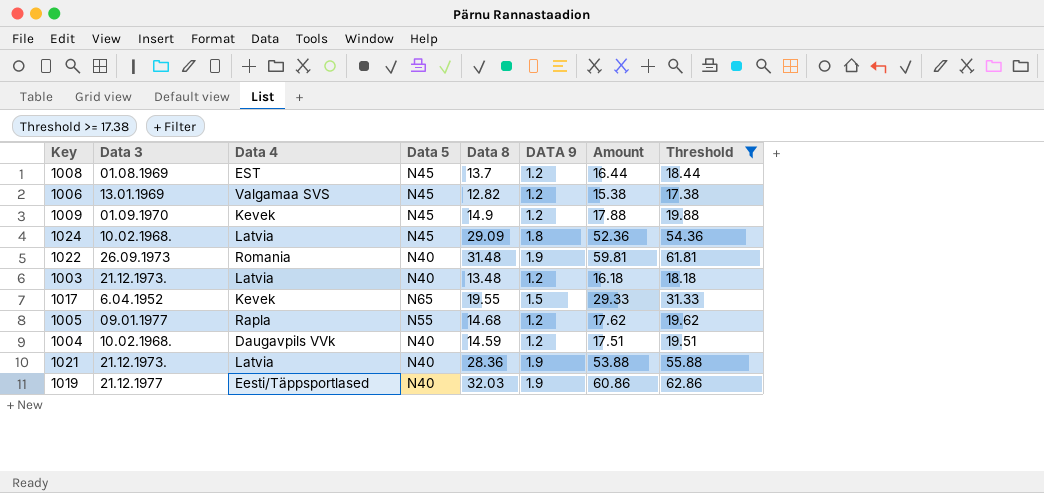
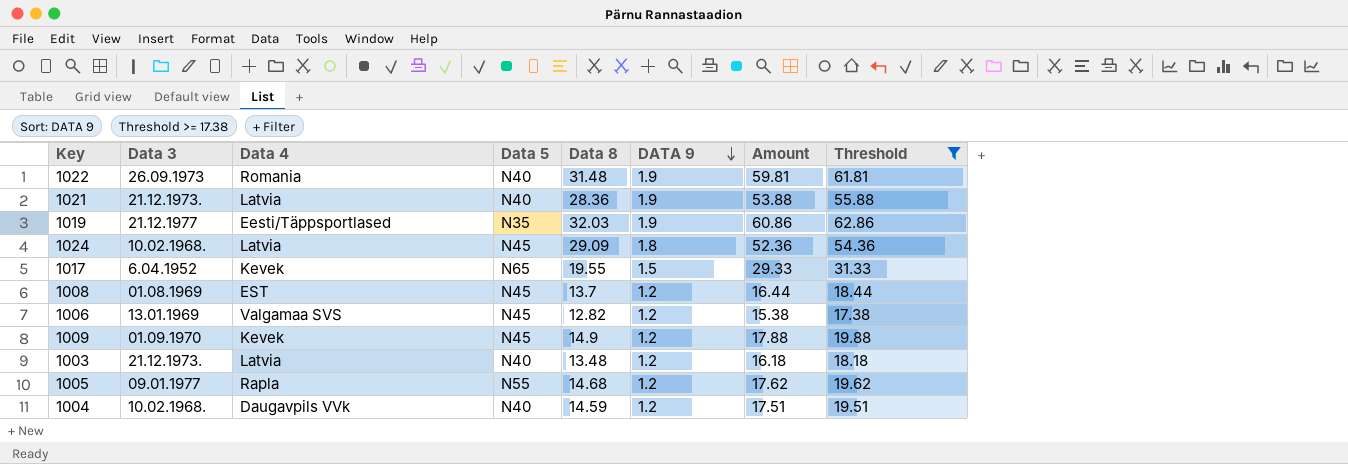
row order: none -> DATA 9 descending
1019 | Data 5: N40 -> N35

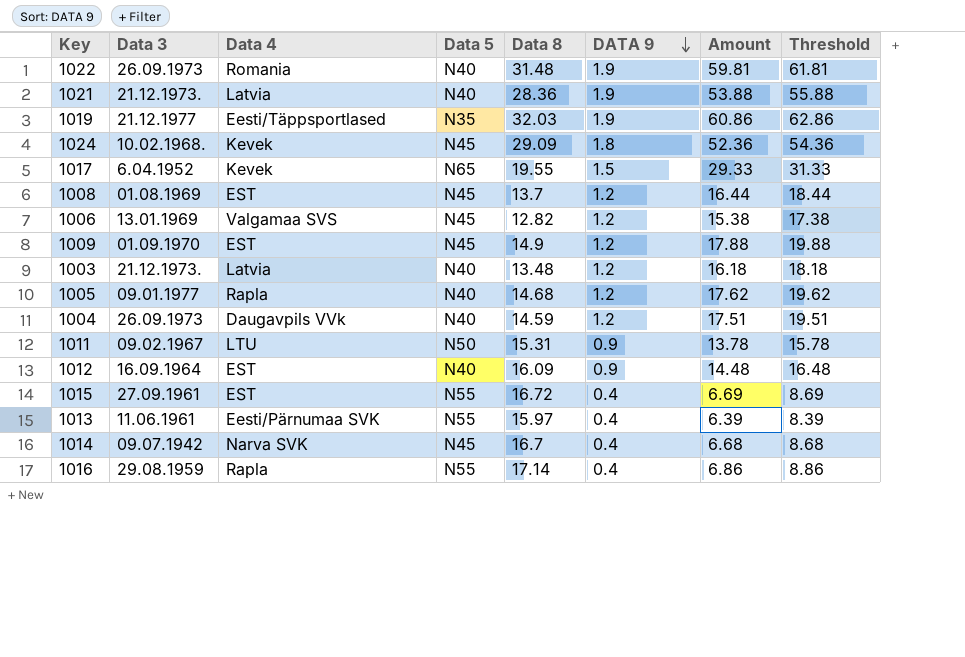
filter: Threshold >= 17.38 -> none
1024 | Data 4: Latvia -> Kevek
1009 | Data 4: Kevek -> EST
1005 | Data 5: N55 -> N40
1004 | Data 3: 10.02.1968. -> 26.09.1973

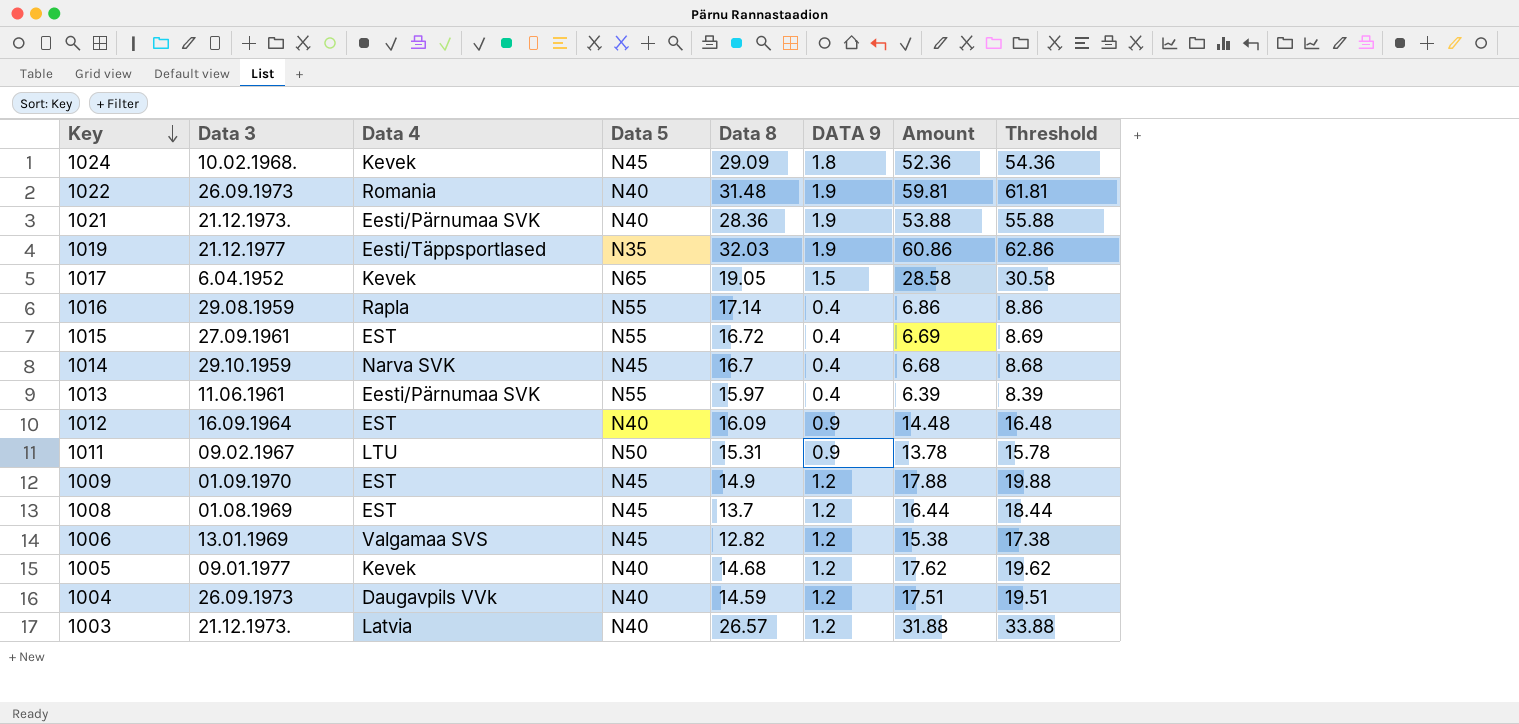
row order: DATA 9 descending -> Key descending
1021 | Data 4: Latvia -> Eesti/Pärnumaa SVK
1017 | Data 8: 19.55 -> 19.05
1017 | Amount: 29.33 -> 28.58
1017 | Threshold: 31.33 -> 30.58
1014 | Data 3: 09.07.1942 -> 29.10.1959
1005 | Data 4: Rapla -> Kevek
1003 | Data 8: 13.48 -> 26.57
1003 | Amount: 16.18 -> 31.88
1003 | Threshold: 18.18 -> 33.88

